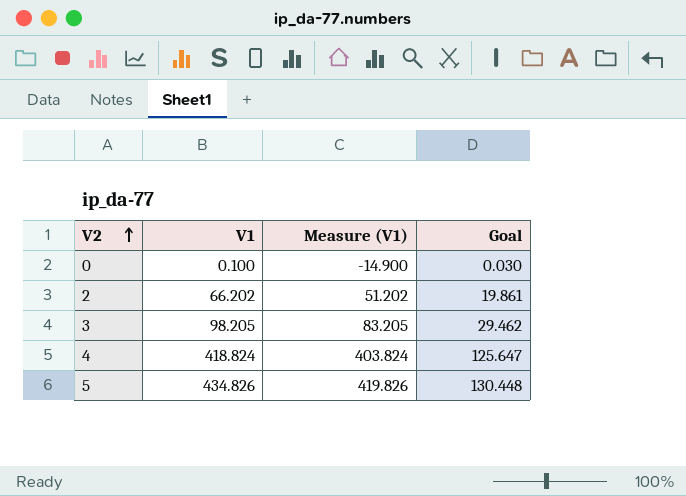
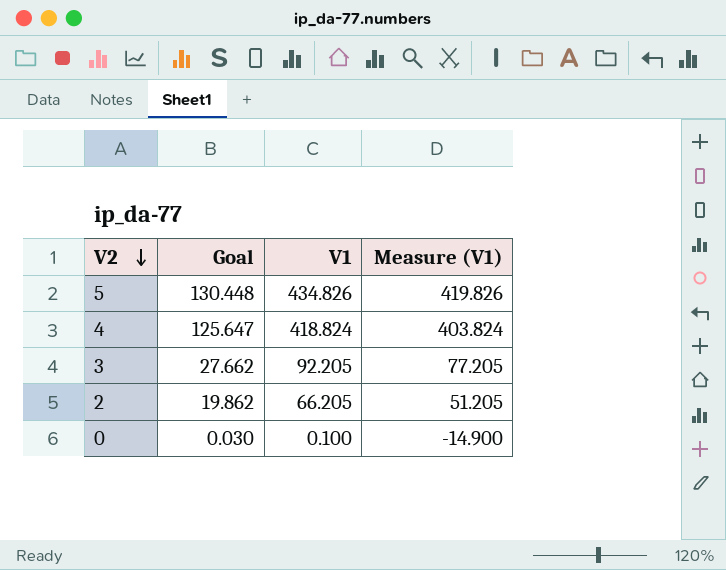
row order: V2 ascending -> V2 descending
column Goal | position: 4 -> 2
3 | Goal: 29.462 -> 27.662
3 | V1: 98.205 -> 92.205
3 | Measure (V1): 83.205 -> 77.205
2 | Goal: 19.861 -> 19.862
2 | V1: 66.202 -> 66.205
2 | Measure (V1): 51.202 -> 51.205

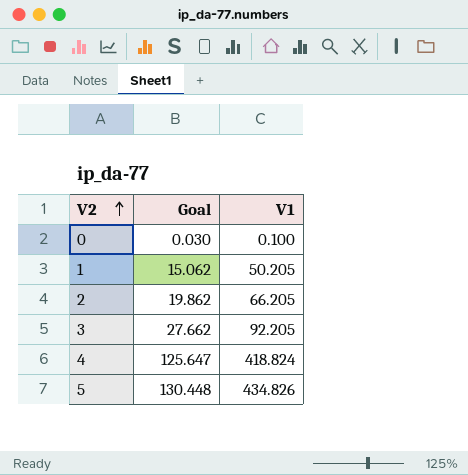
row order: V2 descending -> V2 ascending
column Measure (V1) | formula: [V1] - 15 -> none
row 1: none -> 15.062 | 50.205

